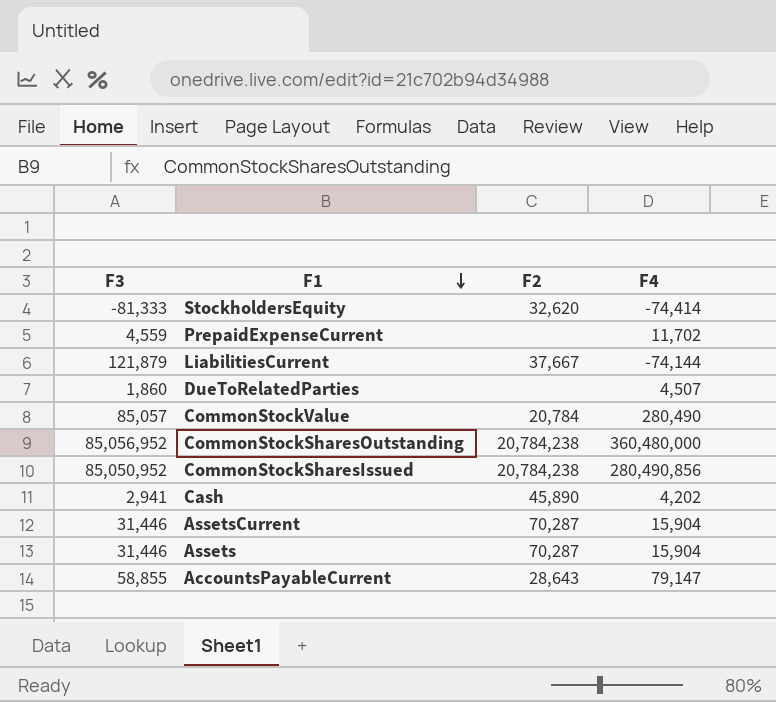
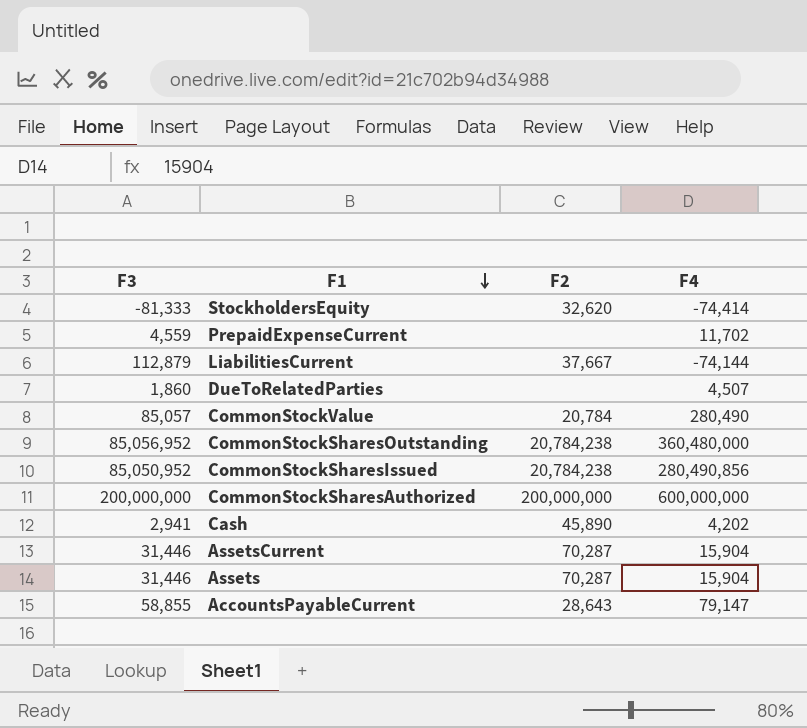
LiabilitiesCurrent | F3: 121,879 -> 112,879
row CommonStockSharesAuthorized: none -> 200,000,000 | 200,000,000 | 600,000,000

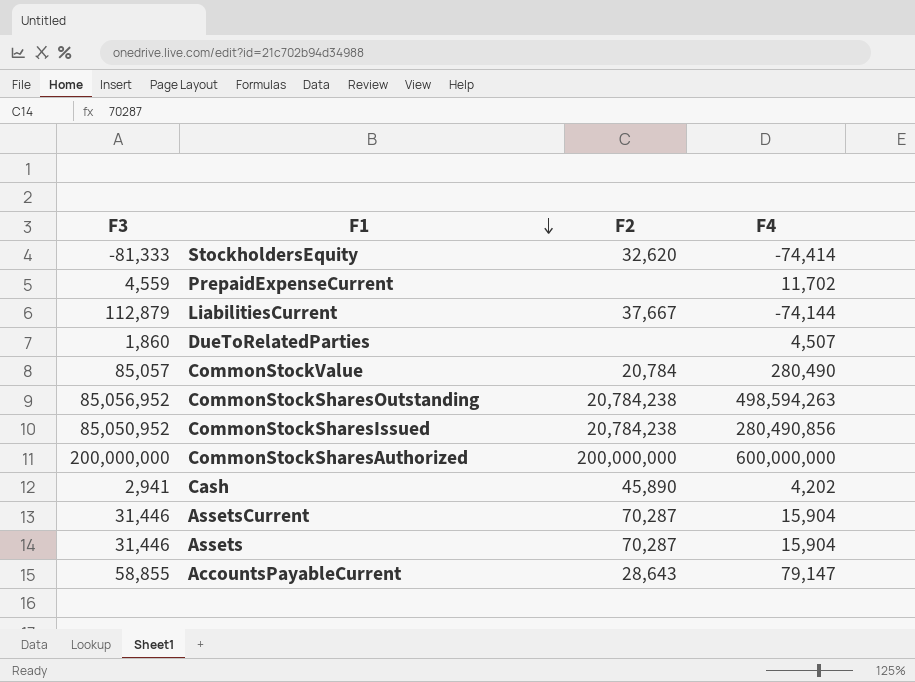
CommonStockSharesOutstanding | F4: 360,480,000 -> 498,594,263

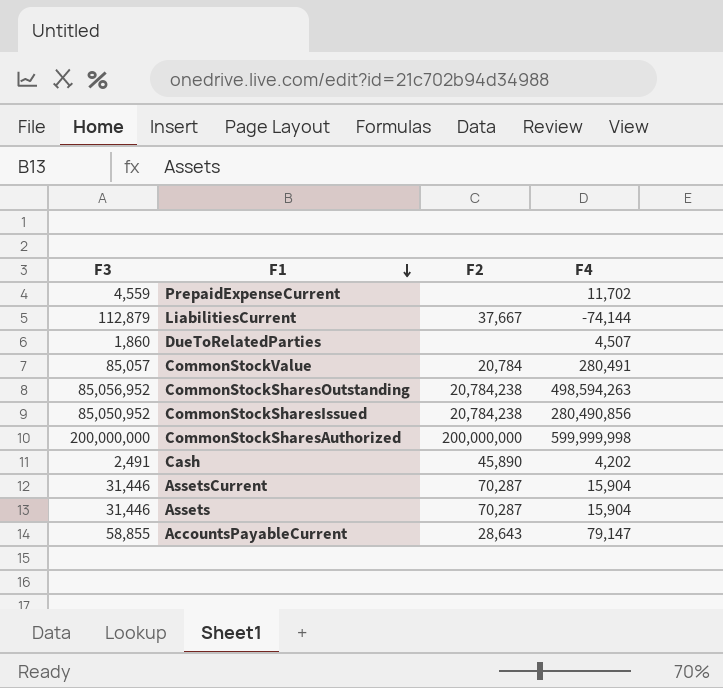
row StockholdersEquity: -81,333 | 32,620 | -74,414 -> none
CommonStockValue | F4: 280,490 -> 280,491
CommonStockSharesAuthorized | F4: 600,000,000 -> 599,999,998
Cash | F3: 2,941 -> 2,491

